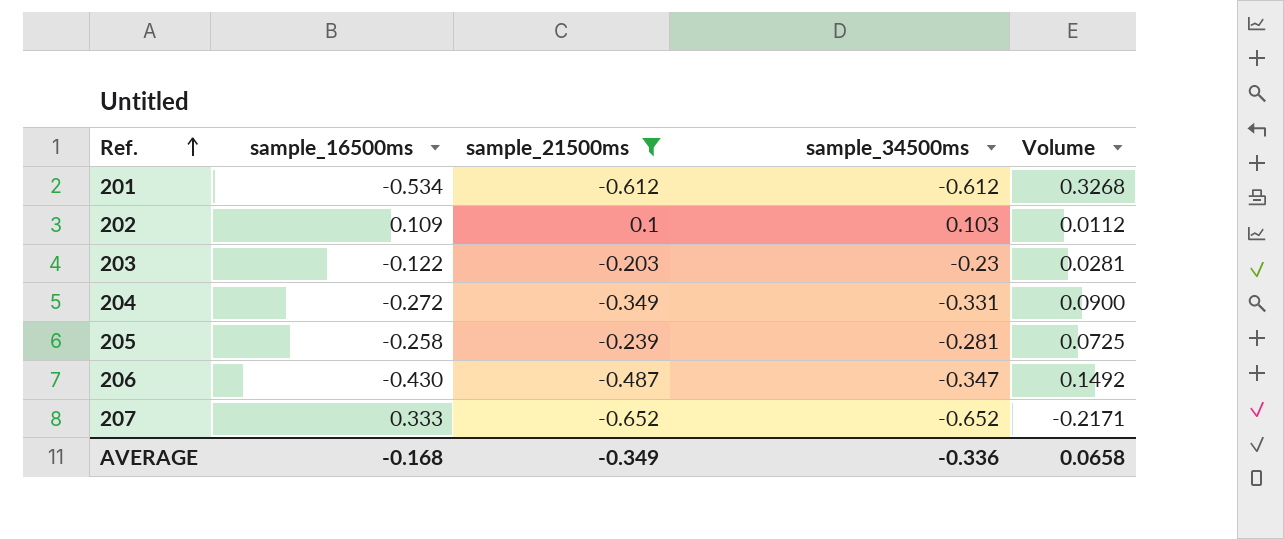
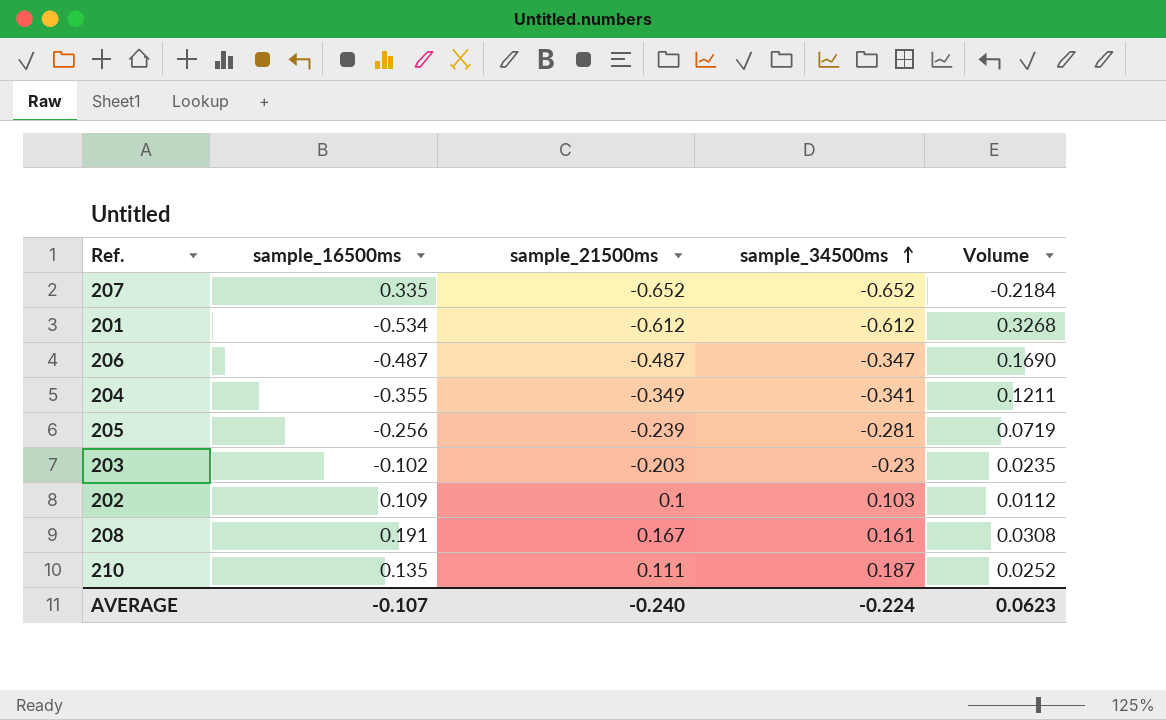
filter: sample_21500ms <= 0.1 -> none
row order: Ref. ascending -> sample_34500ms ascending
207 | sample_16500ms: 0.333 -> 0.335
207 | Volume: -0.2171 -> -0.2184
206 | sample_16500ms: -0.430 -> -0.487
206 | Volume: 0.1492 -> 0.1690
204 | sample_16500ms: -0.272 -> -0.355
204 | sample_34500ms: -0.331 -> -0.341
204 | Volume: 0.0900 -> 0.1211
205 | sample_16500ms: -0.258 -> -0.256
205 | Volume: 0.0725 -> 0.0719
203 | sample_16500ms: -0.122 -> -0.102
203 | Volume: 0.0281 -> 0.0235
AVERAGE | sample_16500ms: -0.168 -> -0.107
AVERAGE | sample_21500ms: -0.349 -> -0.240
AVERAGE | sample_34500ms: -0.336 -> -0.224
AVERAGE | Volume: 0.0658 -> 0.0623

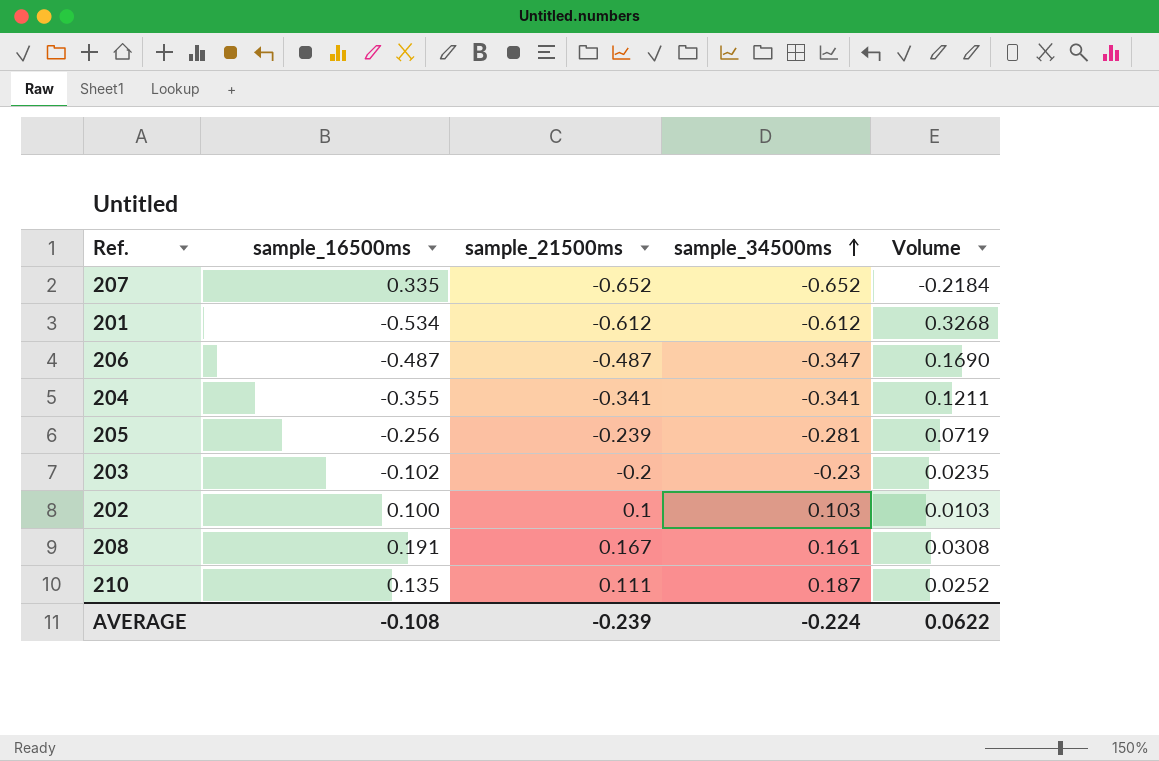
204 | sample_21500ms: -0.349 -> -0.341
203 | sample_21500ms: -0.203 -> -0.2
202 | sample_16500ms: 0.109 -> 0.100
202 | Volume: 0.0112 -> 0.0103
AVERAGE | sample_16500ms: -0.107 -> -0.108
AVERAGE | sample_21500ms: -0.240 -> -0.239
AVERAGE | Volume: 0.0623 -> 0.0622

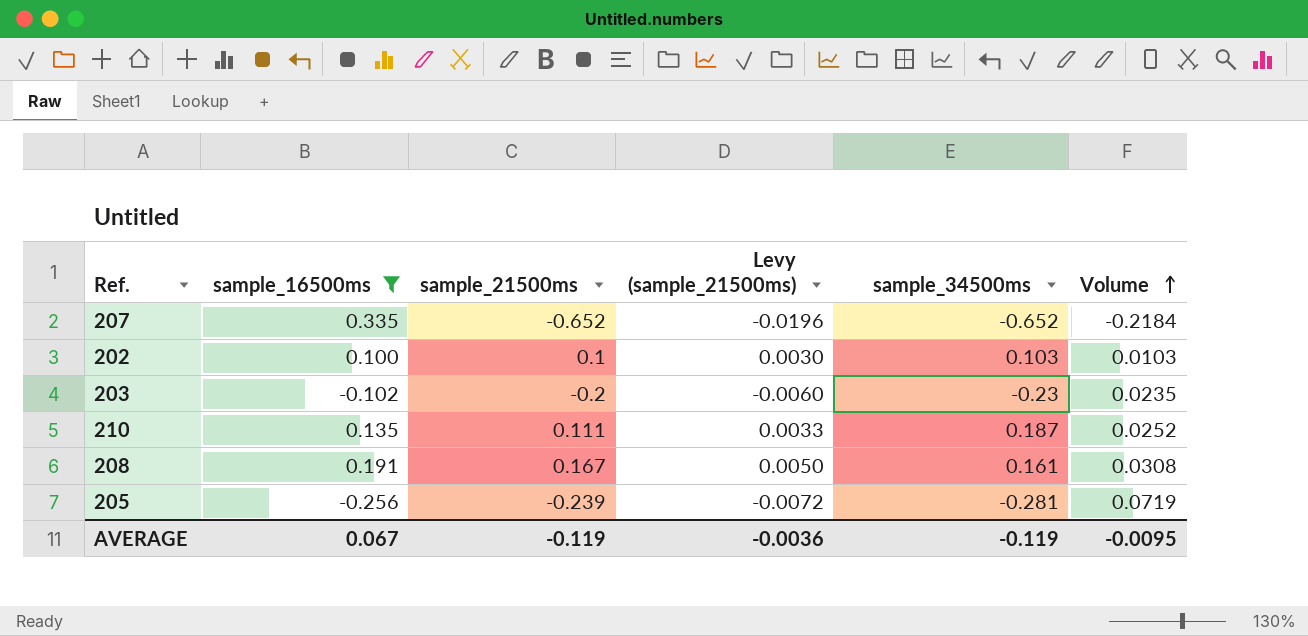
filter: none -> sample_16500ms >= -0.256
row order: sample_34500ms ascending -> Volume ascending
column Levy (sample_21500ms) | formula: none -> [sample_21500ms] * 0.03
AVERAGE | sample_16500ms: -0.108 -> 0.067
AVERAGE | sample_21500ms: -0.239 -> -0.119
AVERAGE | sample_34500ms: -0.224 -> -0.119
AVERAGE | Volume: 0.0622 -> -0.0095

